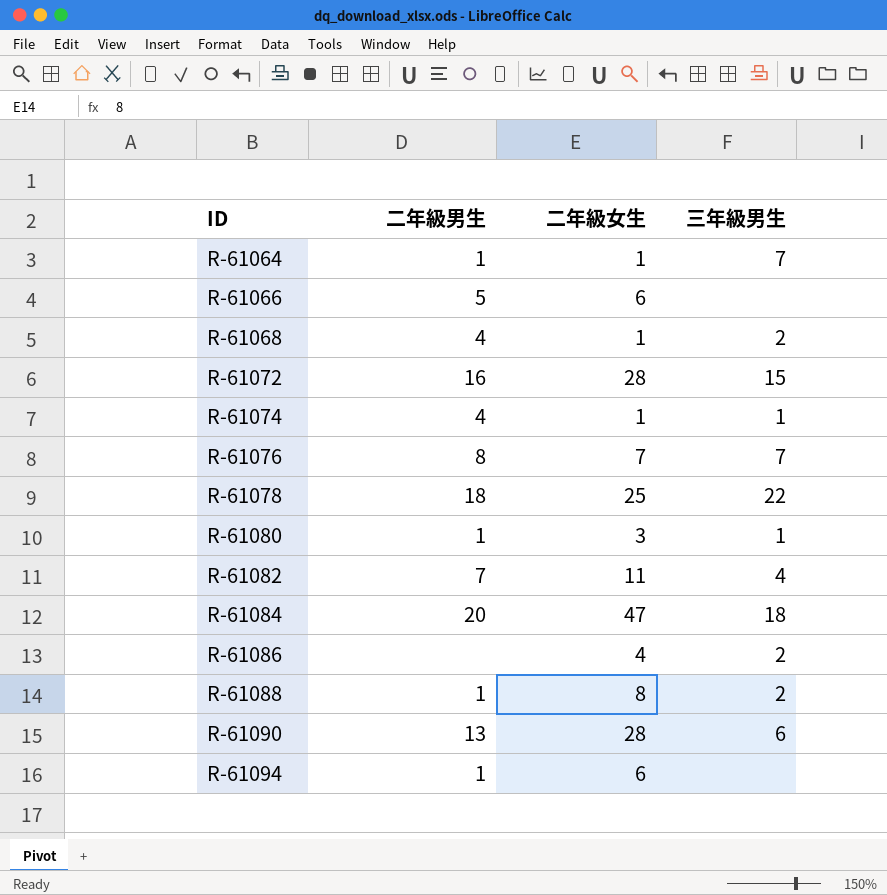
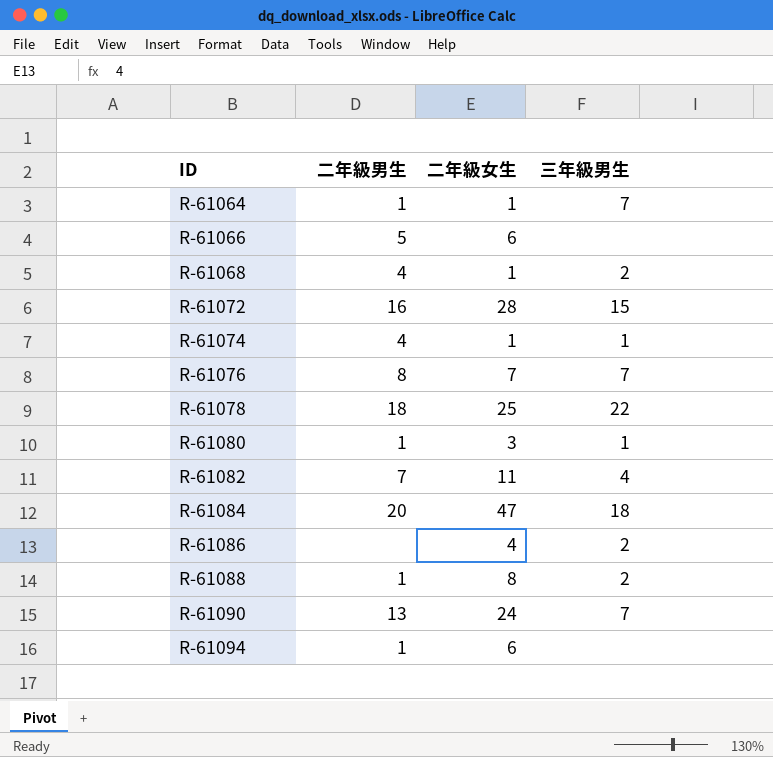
R-61090 | 二年級女生: 28 -> 24
R-61090 | 三年級男生: 6 -> 7

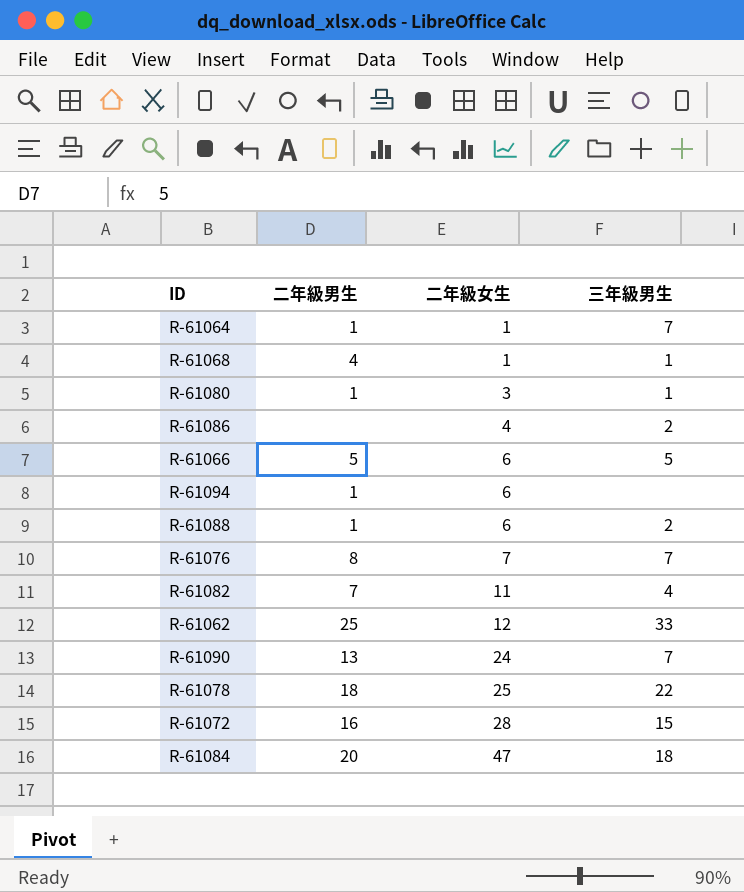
row order: ID ascending -> 二年級女生 ascending
row R-61074: 4 | 1 | 1 -> none
R-61068 | 三年級男生: 2 -> 1
R-61066 | 三年級男生: none -> 5
R-61088 | 二年級女生: 8 -> 6
row R-61062: none -> 25 | 12 | 33

